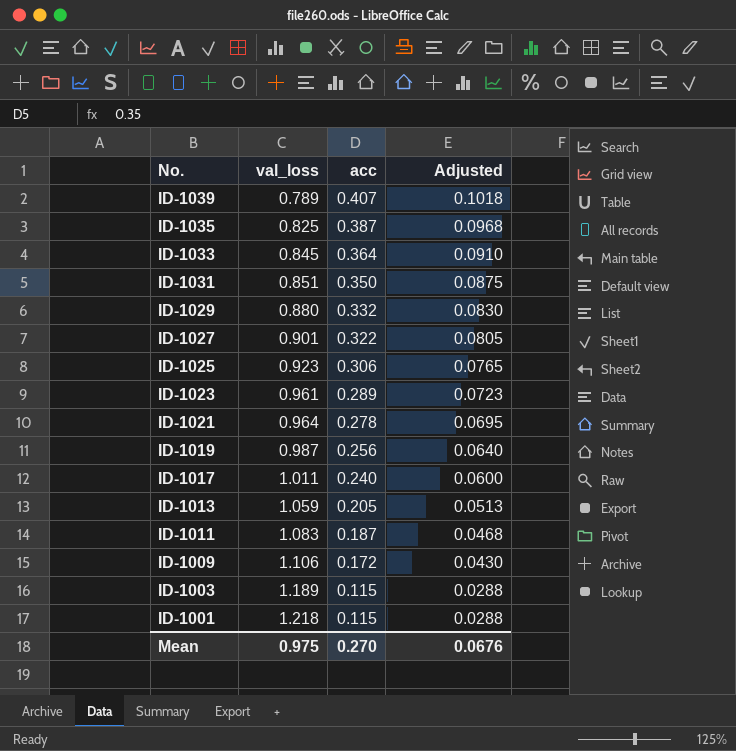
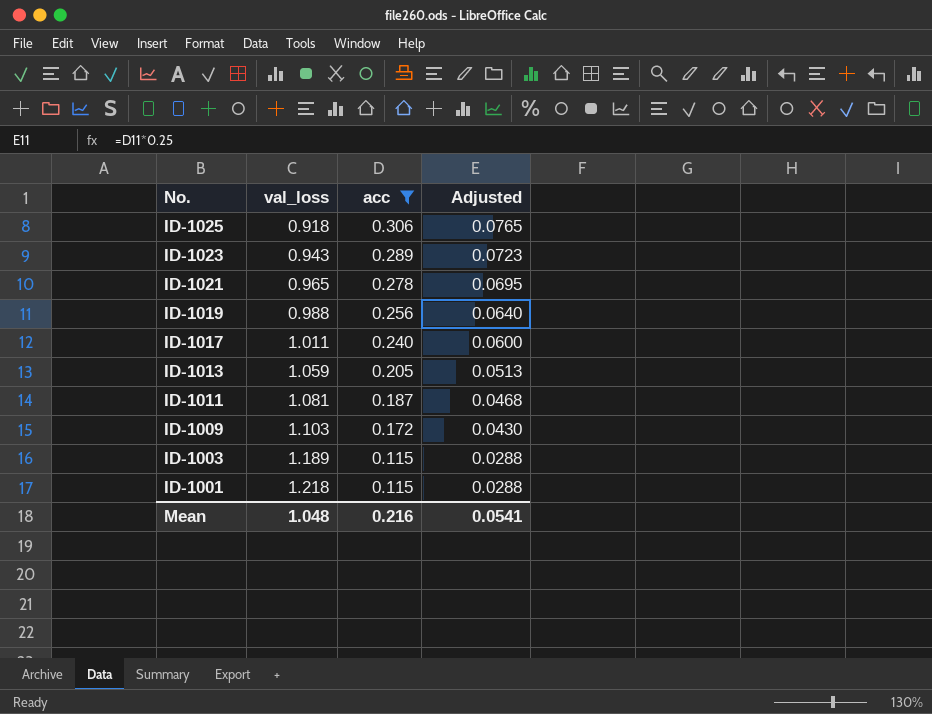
filter: none -> acc <= 0.306
ID-1025 | val_loss: 0.923 -> 0.918
ID-1023 | val_loss: 0.961 -> 0.943
ID-1021 | val_loss: 0.964 -> 0.965
ID-1019 | val_loss: 0.987 -> 0.988
ID-1011 | val_loss: 1.083 -> 1.081
ID-1009 | val_loss: 1.106 -> 1.103
Mean | val_loss: 0.975 -> 1.048
Mean | acc: 0.270 -> 0.216
Mean | Adjusted: 0.0676 -> 0.0541

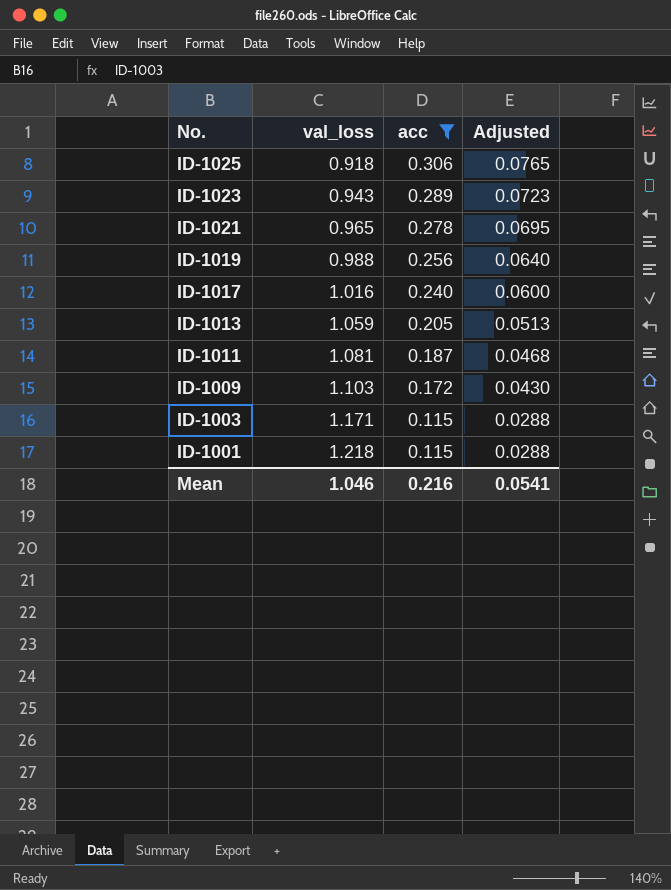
ID-1017 | val_loss: 1.011 -> 1.016
ID-1003 | val_loss: 1.189 -> 1.171
Mean | val_loss: 1.048 -> 1.046

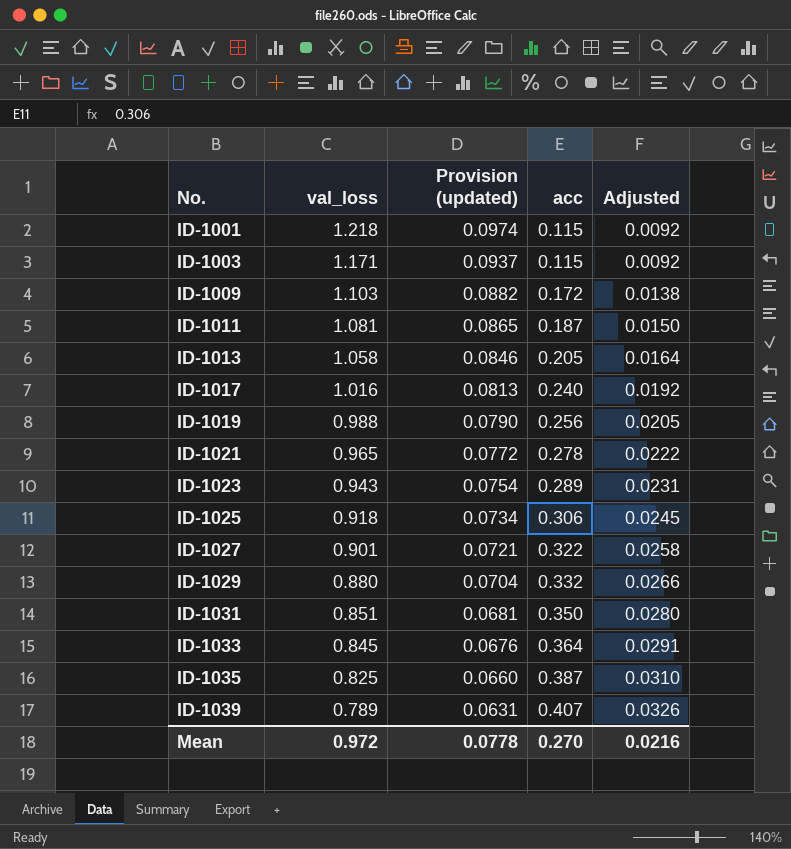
filter: acc <= 0.306 -> none
row order: No. descending -> No. ascending
column Provision (updated) | formula: none -> [val_loss] * 0.08
column Adjusted | formula: [acc] * 0.25 -> [acc] * 0.08
ID-1013 | val_loss: 1.059 -> 1.058
Mean | val_loss: 1.046 -> 0.972
Mean | acc: 0.216 -> 0.270
Mean | Adjusted: 0.0541 -> 0.0216

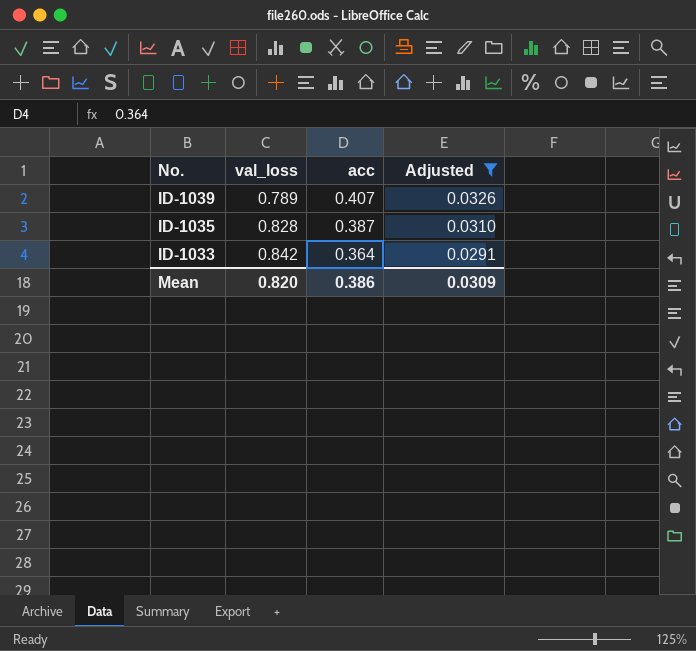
filter: none -> Adjusted >= 0.0291
row order: No. ascending -> No. descending
column Provision (updated) | formula: [val_loss] * 0.08 -> none
ID-1035 | val_loss: 0.825 -> 0.828
ID-1033 | val_loss: 0.845 -> 0.842
Mean | val_loss: 0.972 -> 0.820
Mean | acc: 0.270 -> 0.386
Mean | Adjusted: 0.0216 -> 0.0309

